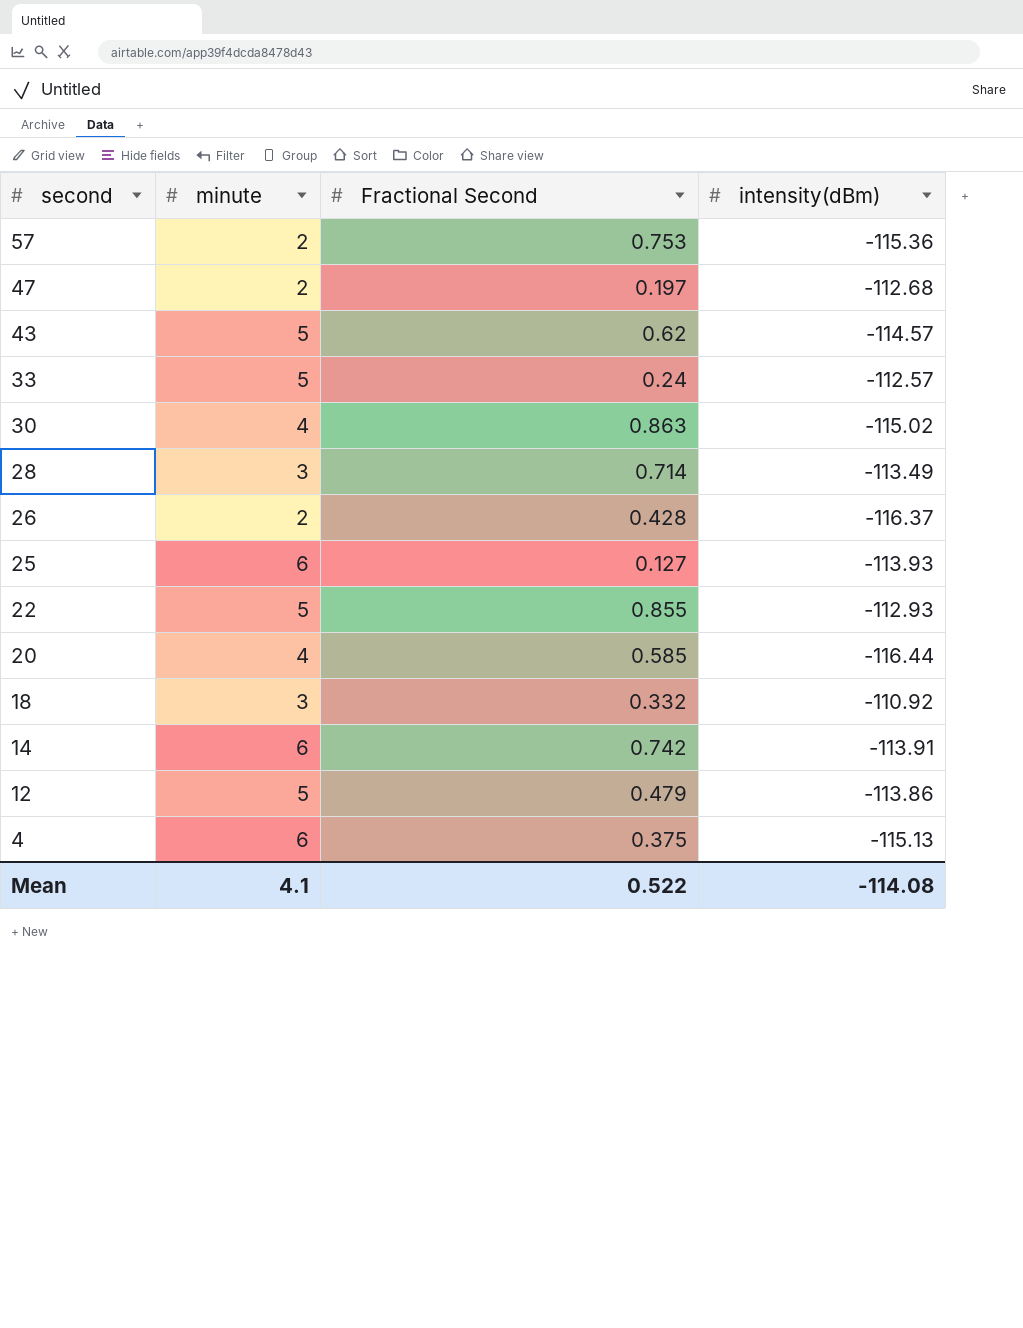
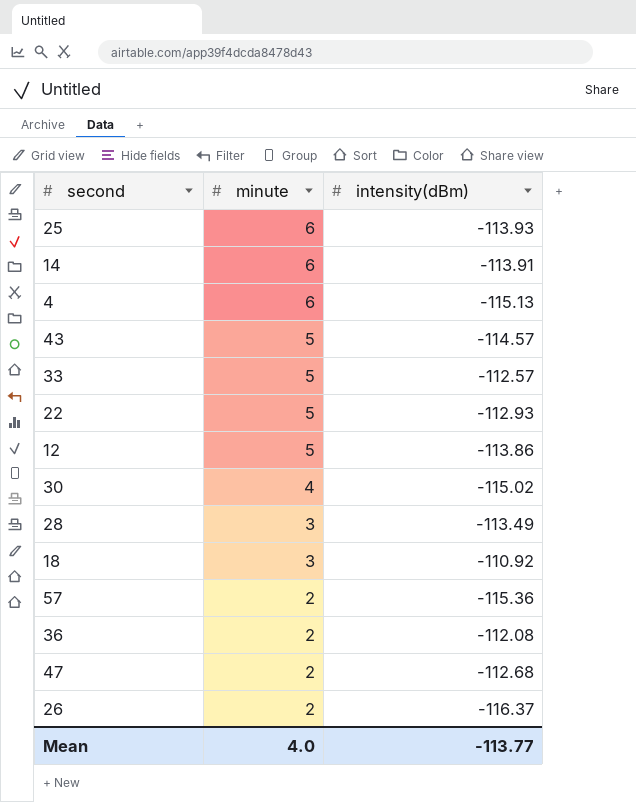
row order: second descending -> minute descending
column Fractional Second | position: 3 -> none
row 20: 4 | 0.585 | -116.44 -> none
row 36: none -> 2 | -112.08
Mean | minute: 4.1 -> 4.0
Mean | intensity(dBm): -114.08 -> -113.77

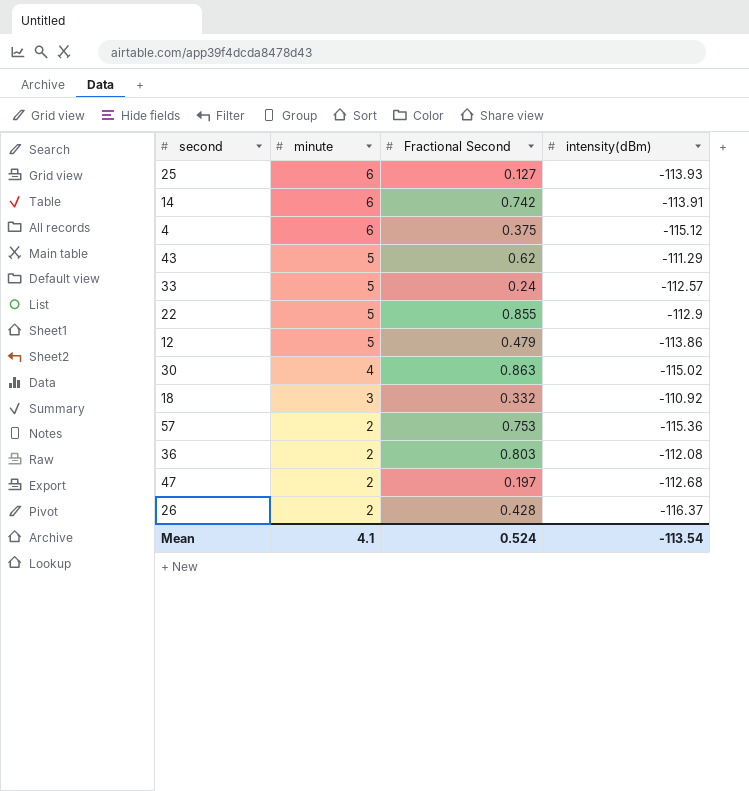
column Fractional Second | position: none -> 3
row 28: 3 | -113.49 -> none
4 | intensity(dBm): -115.13 -> -115.12
43 | intensity(dBm): -114.57 -> -111.29
22 | intensity(dBm): -112.93 -> -112.9
Mean | minute: 4.0 -> 4.1
Mean | intensity(dBm): -113.77 -> -113.54

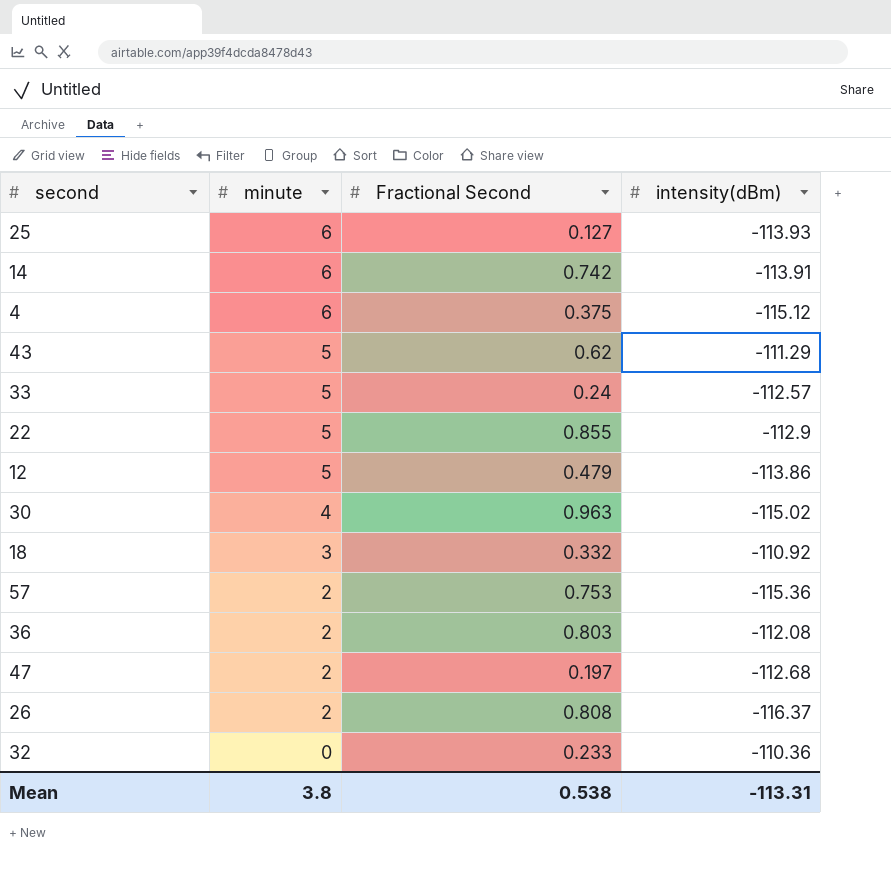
30 | Fractional Second: 0.863 -> 0.963
26 | Fractional Second: 0.428 -> 0.808
row 32: none -> 0 | 0.233 | -110.36
Mean | minute: 4.1 -> 3.8
Mean | Fractional Second: 0.524 -> 0.538
Mean | intensity(dBm): -113.54 -> -113.31

